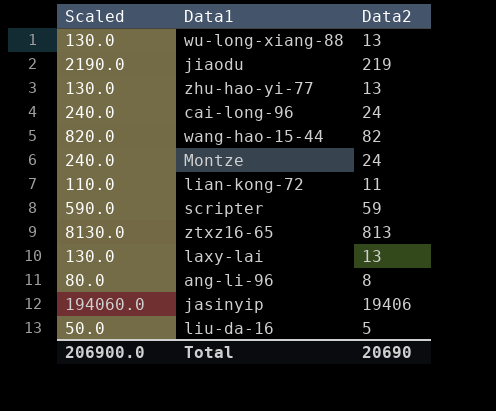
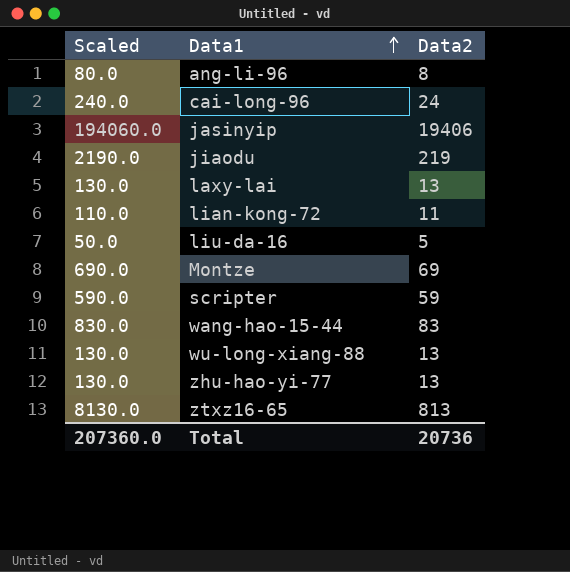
row order: none -> Data1 ascending
Montze | Scaled: 240.0 -> 690.0
Montze | Data2: 24 -> 69
wang-hao-15-44 | Scaled: 820.0 -> 830.0
wang-hao-15-44 | Data2: 82 -> 83
Total | Scaled: 206900.0 -> 207360.0
Total | Data2: 20690 -> 20736

